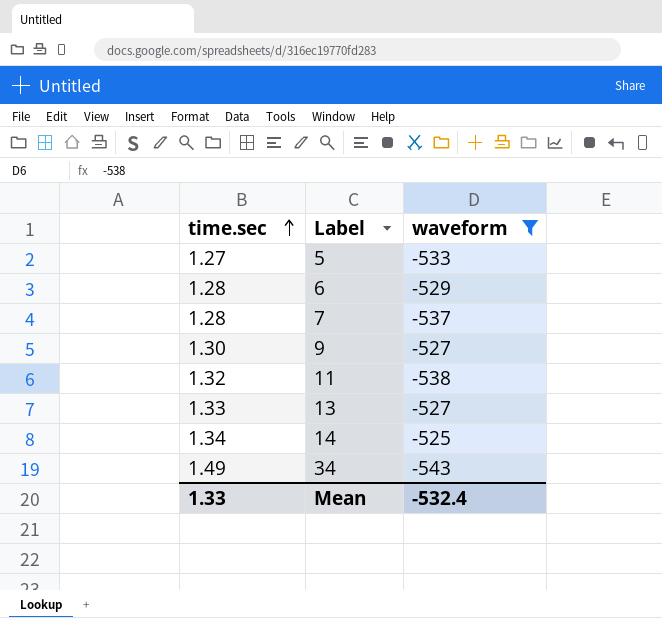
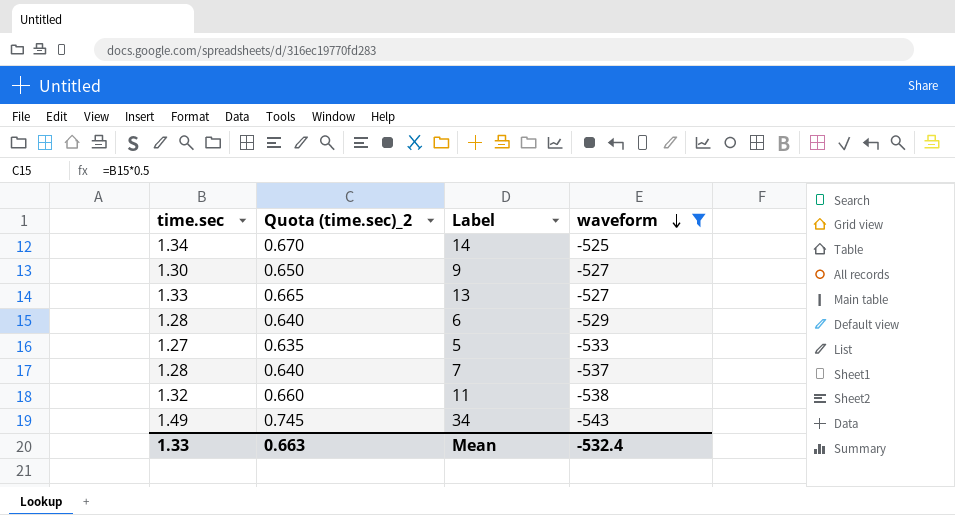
row order: time.sec ascending -> waveform descending
column Quota (time.sec)_2 | formula: none -> [time.sec] * 0.5

